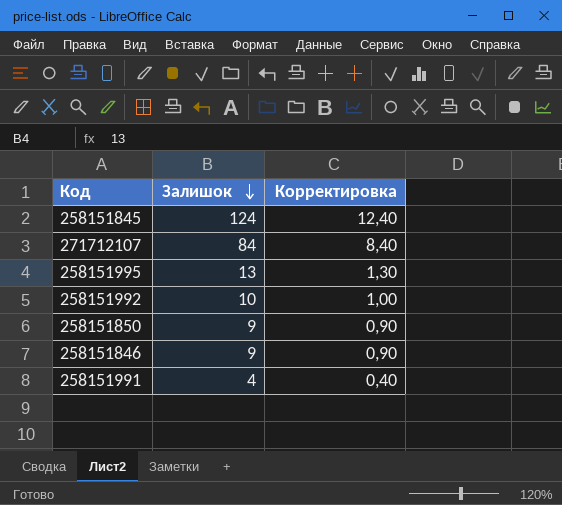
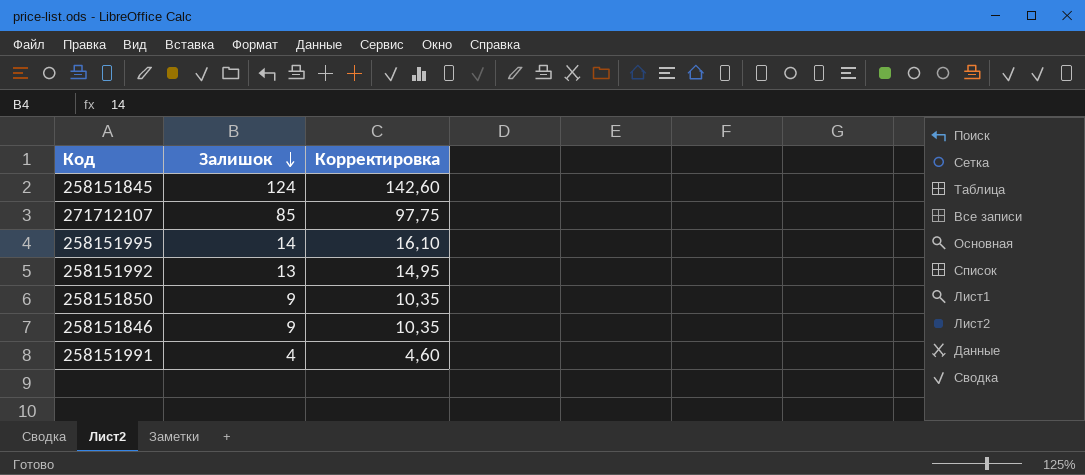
column Корректировка | formula: [Залишок] * 0,1 -> [Залишок] * 1,15
271712107 | Залишок: 84 -> 85
258151995 | Залишок: 13 -> 14
258151992 | Залишок: 10 -> 13

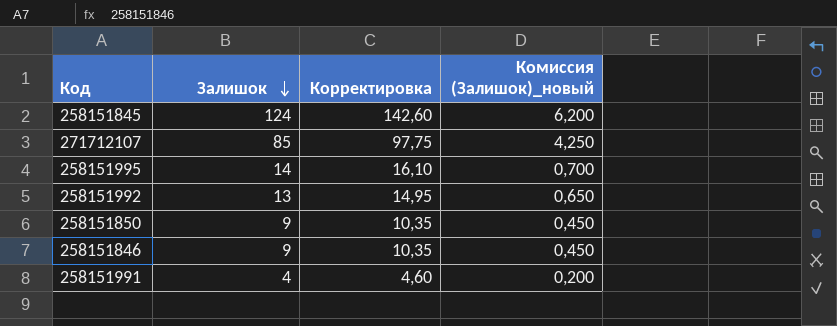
column Комиссия (Залишок)_новый | formula: none -> [Залишок] * 0,05

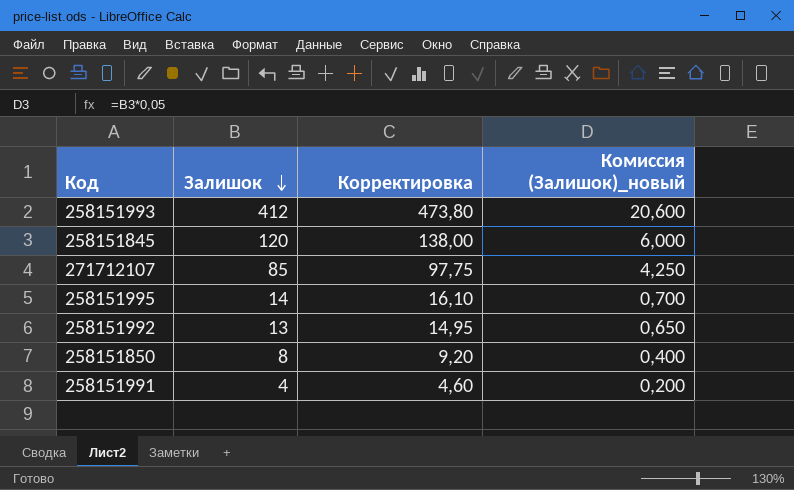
row 258151846: 9 | 10,35 | 0,450 -> none
row 258151993: none -> 412 | 473,80 | 20,600
258151845 | Залишок: 124 -> 120
258151845 | Корректировка: 142,60 -> 138,00
258151845 | Комиссия (Залишок)_новый: 6,200 -> 6,000
258151850 | Залишок: 9 -> 8
258151850 | Корректировка: 10,35 -> 9,20
258151850 | Комиссия (Залишок)_новый: 0,450 -> 0,400

